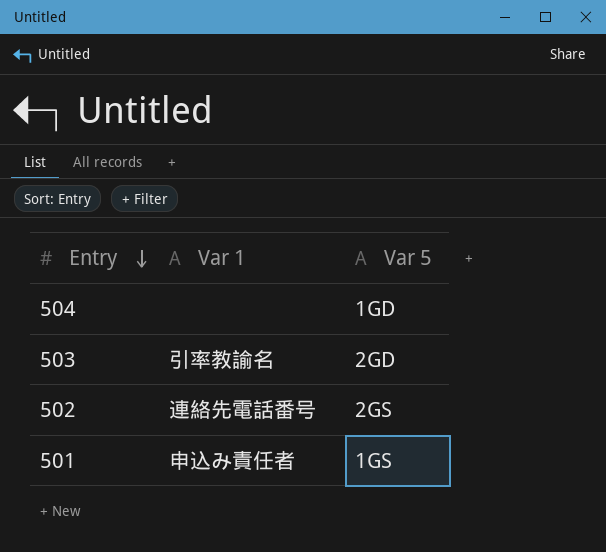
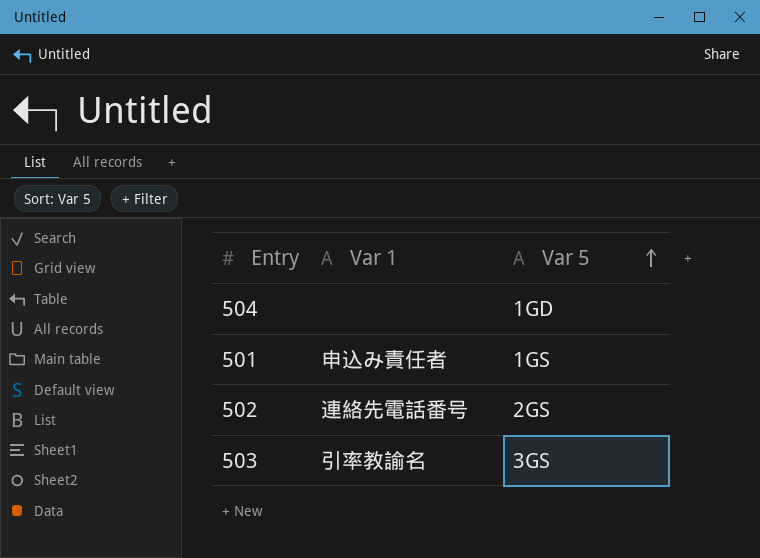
row order: Entry descending -> Var 5 ascending
503 | Var 5: 2GD -> 3GS

